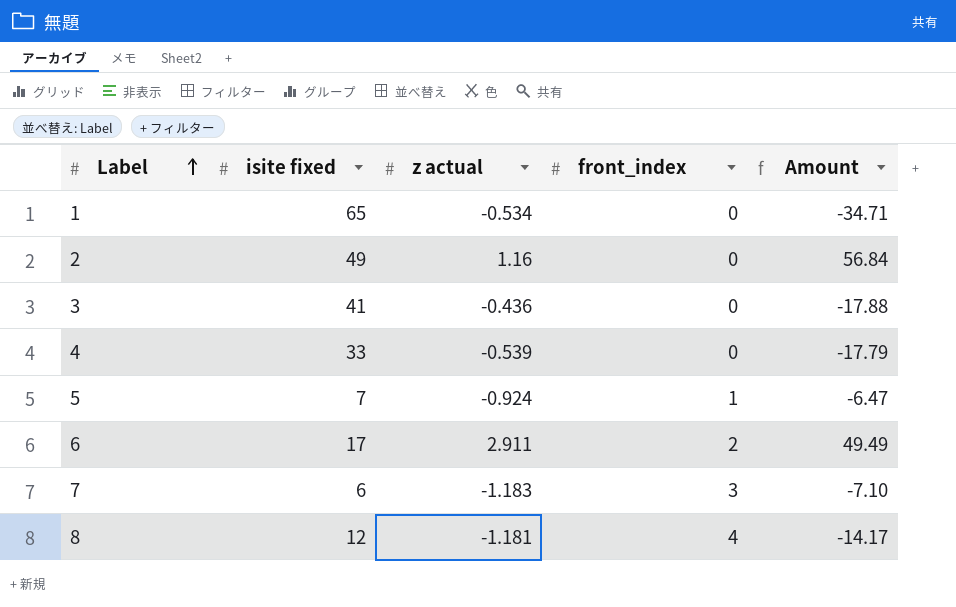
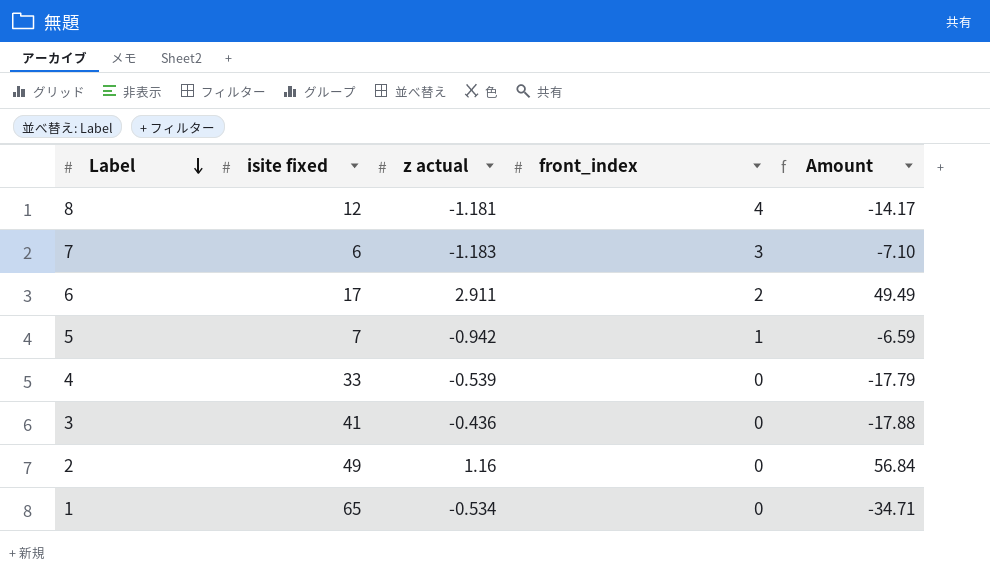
row order: Label ascending -> Label descending
5 | z actual: -0.924 -> -0.942
5 | Amount: -6.47 -> -6.59

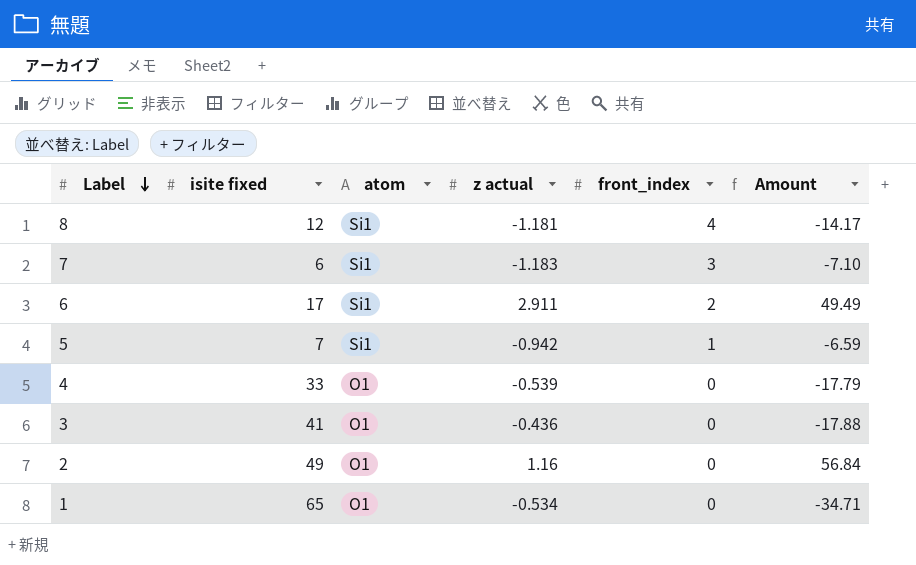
column atom | position: none -> 3

